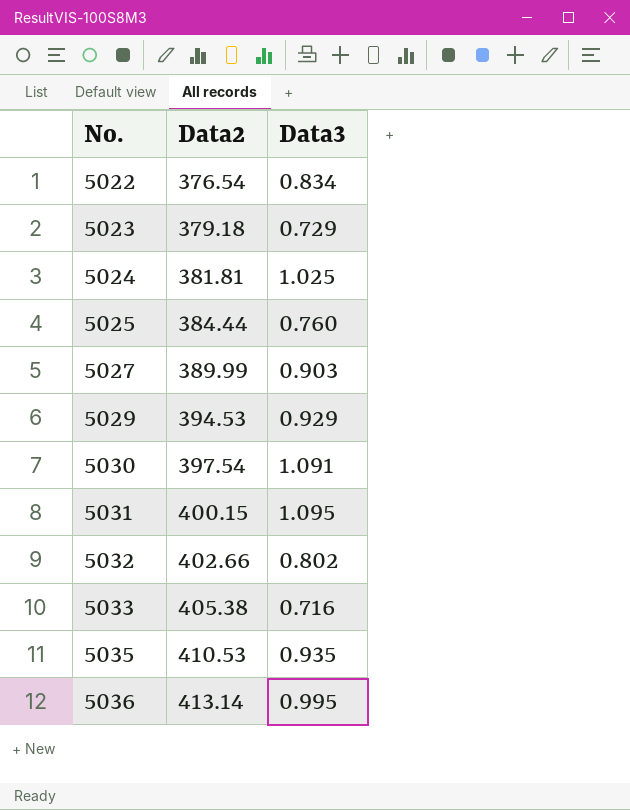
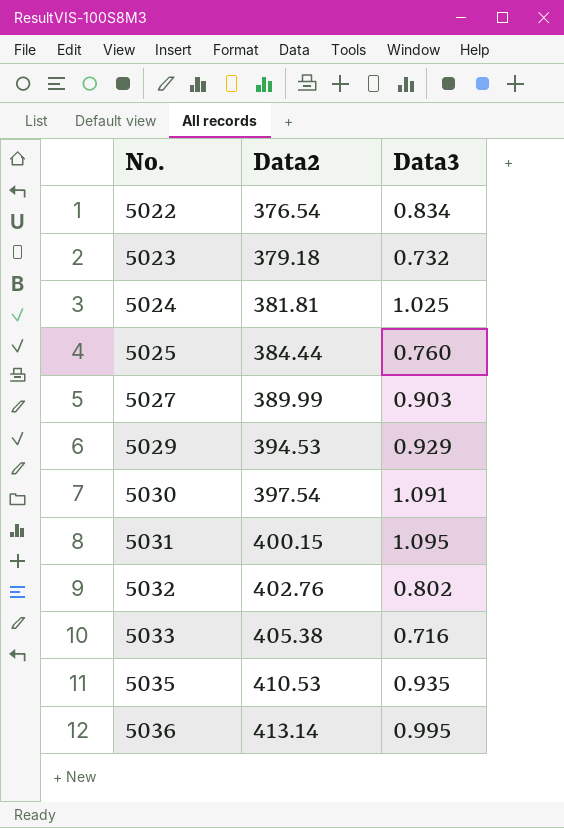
5023 | Data3: 0.729 -> 0.732
5032 | Data2: 402.66 -> 402.76

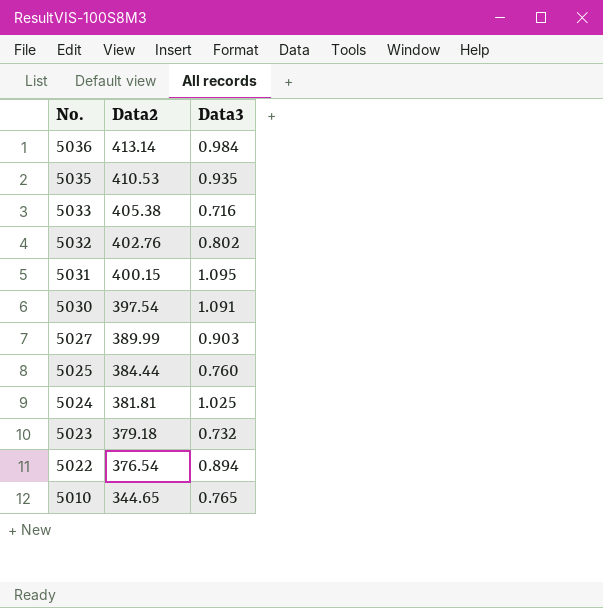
row order: No. ascending -> No. descending
row 5029: 394.53 | 0.929 -> none
5036 | Data3: 0.995 -> 0.984
5022 | Data3: 0.834 -> 0.894
row 5010: none -> 344.65 | 0.765

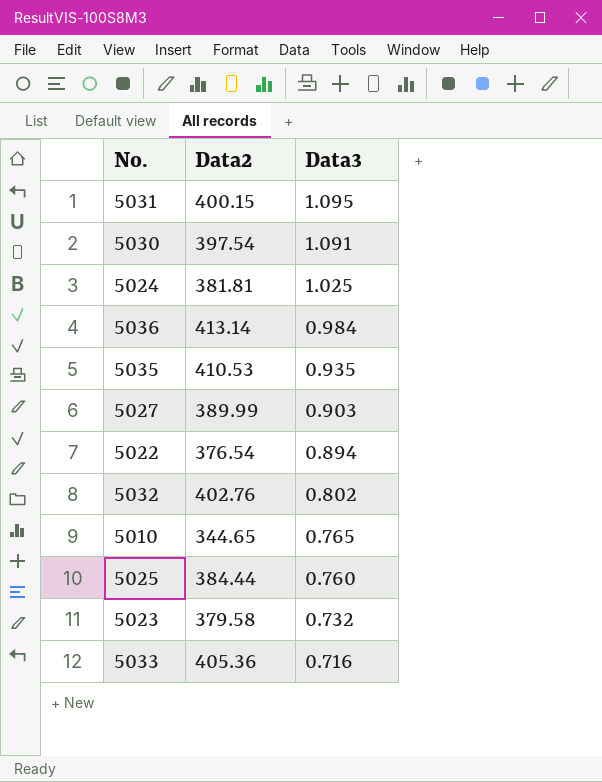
row order: No. descending -> Data3 descending
5023 | Data2: 379.18 -> 379.58
5033 | Data2: 405.38 -> 405.36

